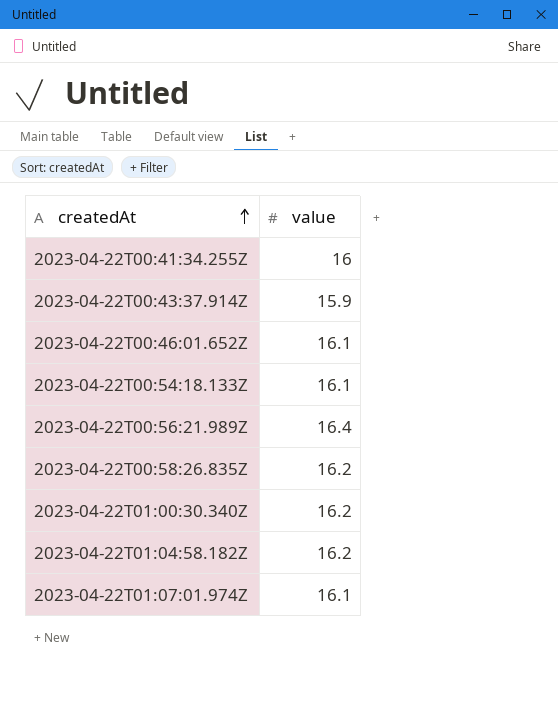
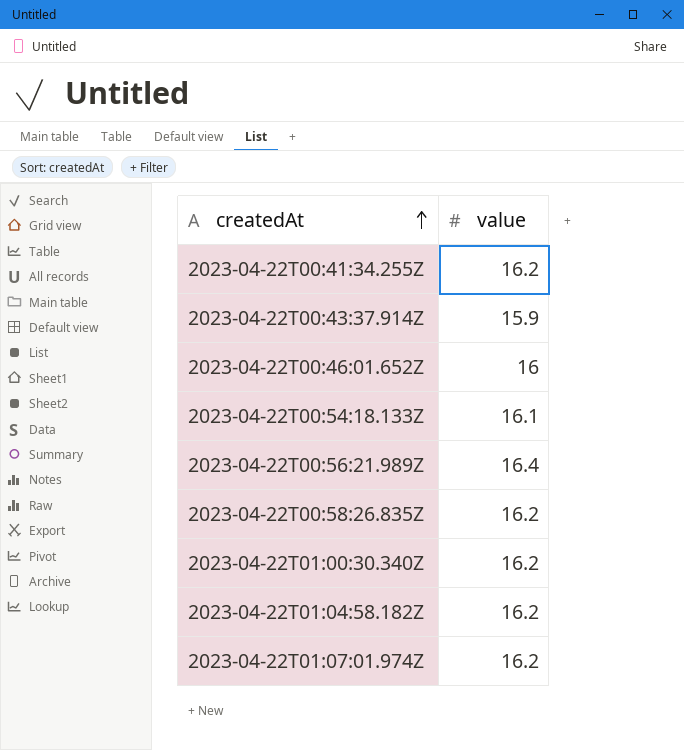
2023-04-22T00:41:34.255Z | value: 16 -> 16.2
2023-04-22T00:46:01.652Z | value: 16.1 -> 16
2023-04-22T01:07:01.974Z | value: 16.1 -> 16.2

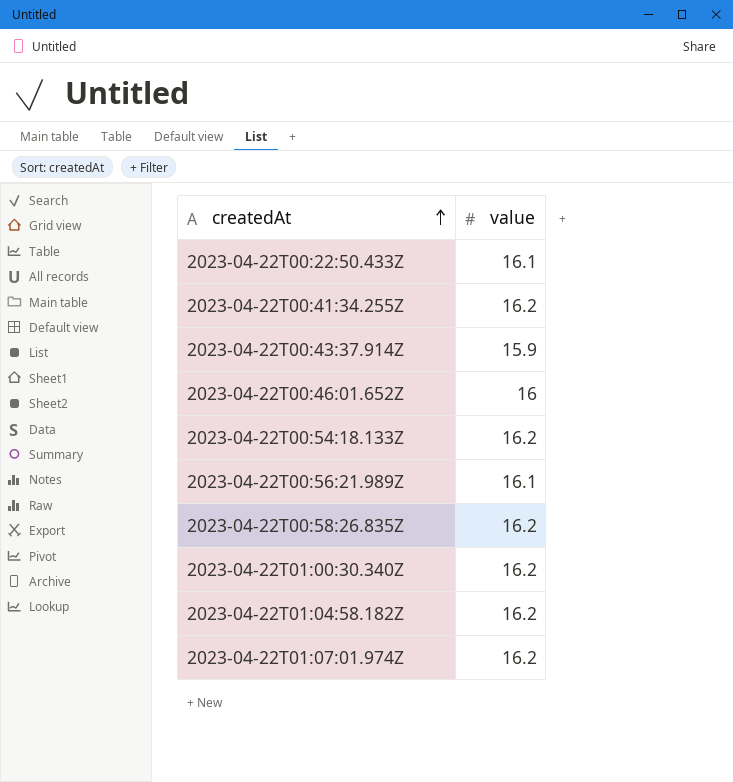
row 2023-04-22T00:22:50.433Z: none -> 16.1
2023-04-22T00:54:18.133Z | value: 16.1 -> 16.2
2023-04-22T00:56:21.989Z | value: 16.4 -> 16.1

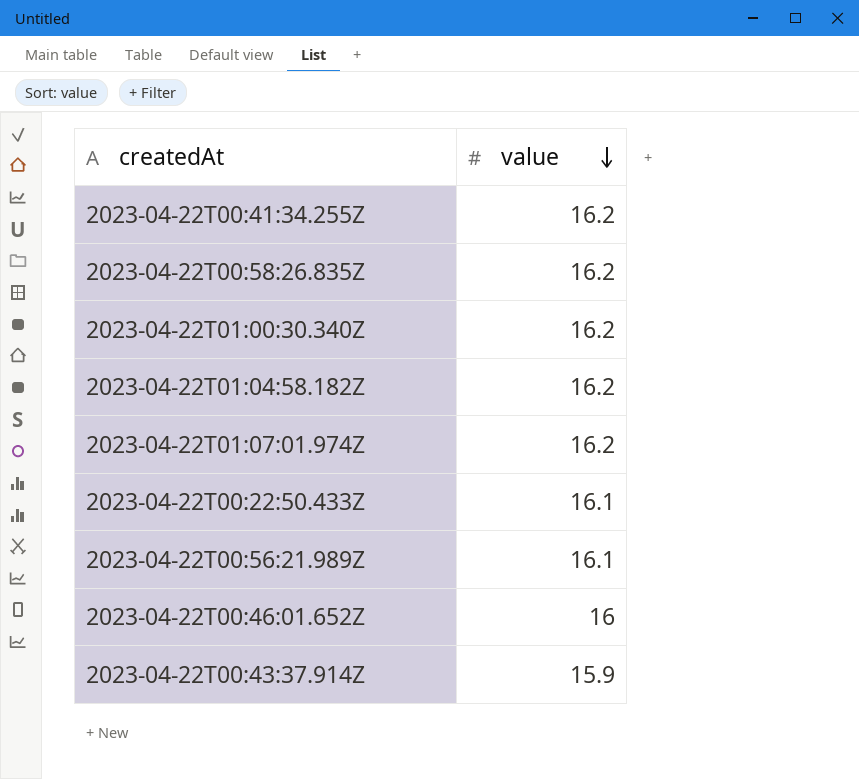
row order: createdAt ascending -> value descending
row 2023-04-22T00:54:18.133Z: 16.2 -> none

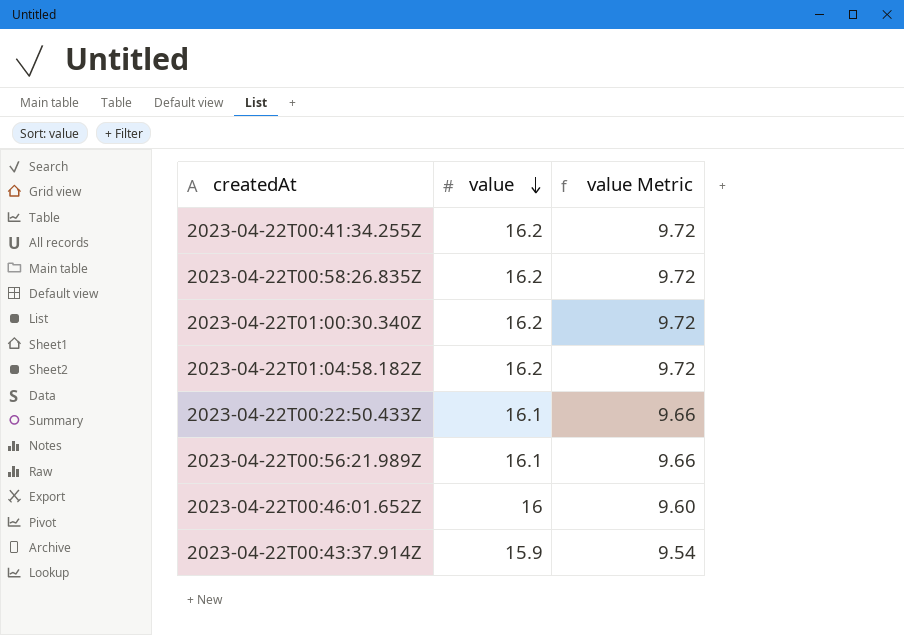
column value Metric | formula: none -> [value] * 0.6
row 2023-04-22T01:07:01.974Z: 16.2 -> none

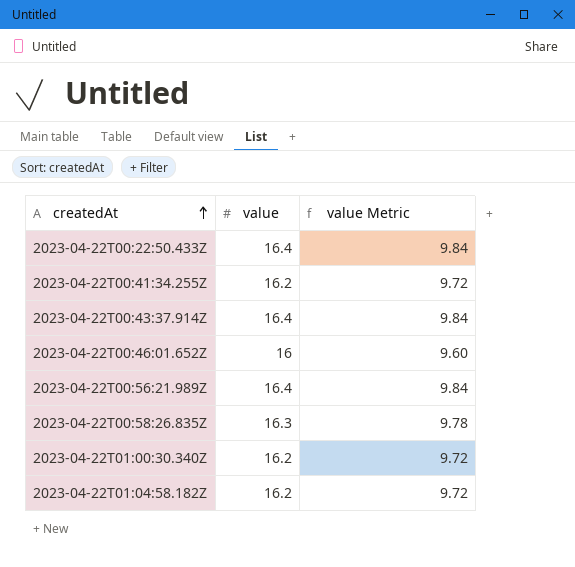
row order: value descending -> createdAt ascending
2023-04-22T00:22:50.433Z | value: 16.1 -> 16.4
2023-04-22T00:22:50.433Z | value Metric: 9.66 -> 9.84
2023-04-22T00:43:37.914Z | value: 15.9 -> 16.4
2023-04-22T00:43:37.914Z | value Metric: 9.54 -> 9.84
2023-04-22T00:56:21.989Z | value: 16.1 -> 16.4
2023-04-22T00:56:21.989Z | value Metric: 9.66 -> 9.84
2023-04-22T00:58:26.835Z | value: 16.2 -> 16.3
2023-04-22T00:58:26.835Z | value Metric: 9.72 -> 9.78

